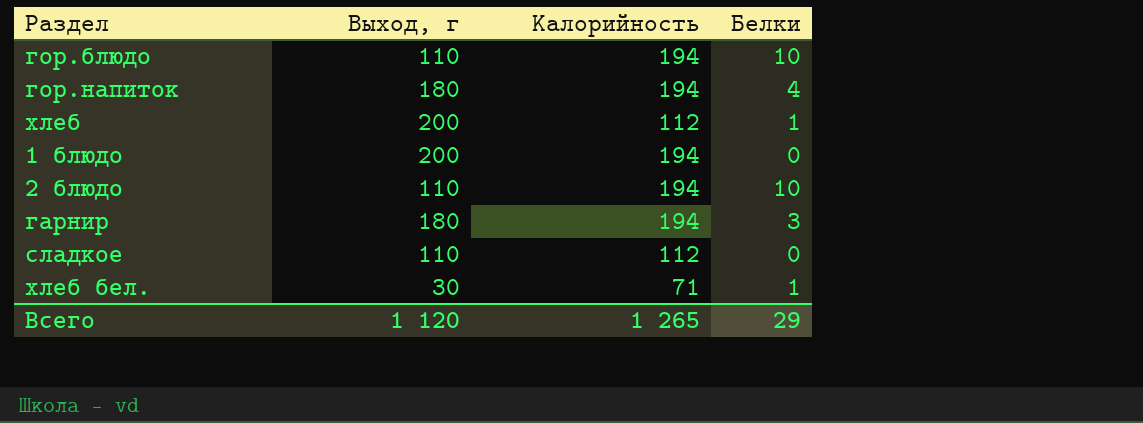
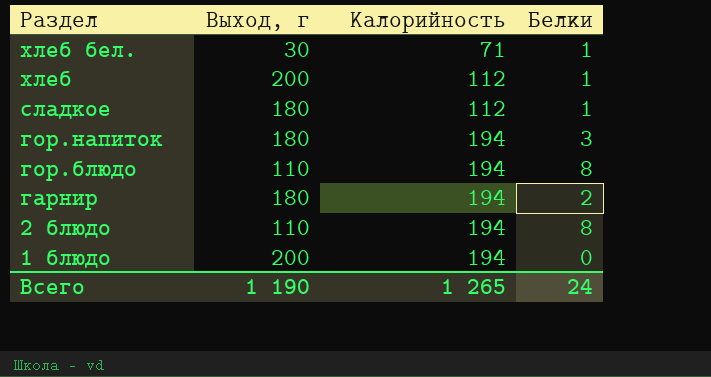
row order: none -> Раздел descending
сладкое | Выход, г: 110 -> 180
сладкое | Белки: 0 -> 1
гор.напиток | Белки: 4 -> 3
гор.блюдо | Белки: 10 -> 8
гарнир | Белки: 3 -> 2
2 блюдо | Белки: 10 -> 8
Всего | Выход, г: 1 120 -> 1 190
Всего | Белки: 29 -> 24

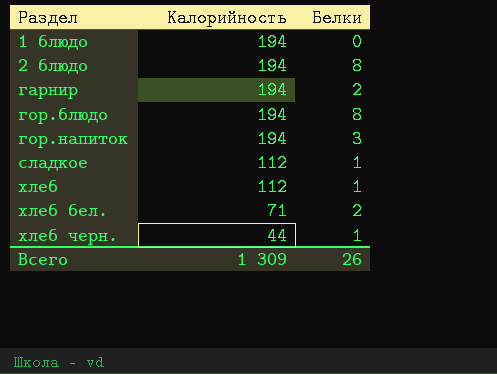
row order: Раздел descending -> Раздел ascending
column Выход, г | position: 2 -> none
хлеб бел. | Белки: 1 -> 2
row хлеб черн.: none -> 44 | 1
Всего | Калорийность: 1 265 -> 1 309
Всего | Белки: 24 -> 26

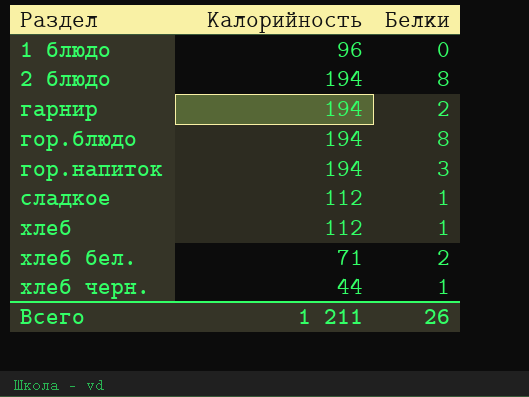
1 блюдо | Калорийность: 194 -> 96
Всего | Калорийность: 1 309 -> 1 211

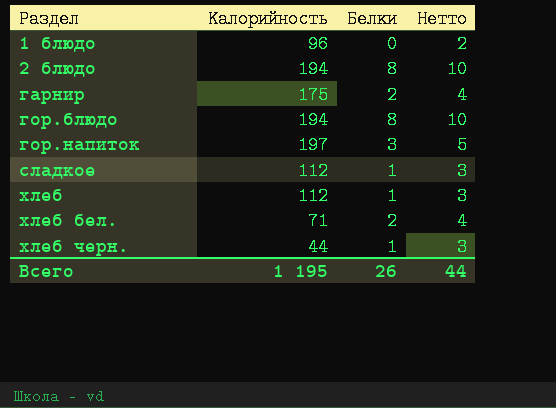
column Нетто | formula: none -> [Белки] + 2
гарнир | Калорийность: 194 -> 175
гор.напиток | Калорийность: 194 -> 197
Всего | Калорийность: 1 211 -> 1 195

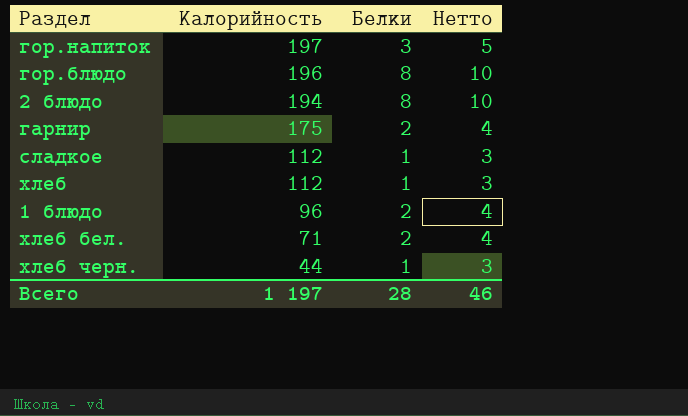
row order: Раздел ascending -> Калорийность descending
гор.блюдо | Калорийность: 194 -> 196
1 блюдо | Белки: 0 -> 2
1 блюдо | Нетто: 2 -> 4
Всего | Калорийность: 1 195 -> 1 197
Всего | Белки: 26 -> 28
Всего | Нетто: 44 -> 46

